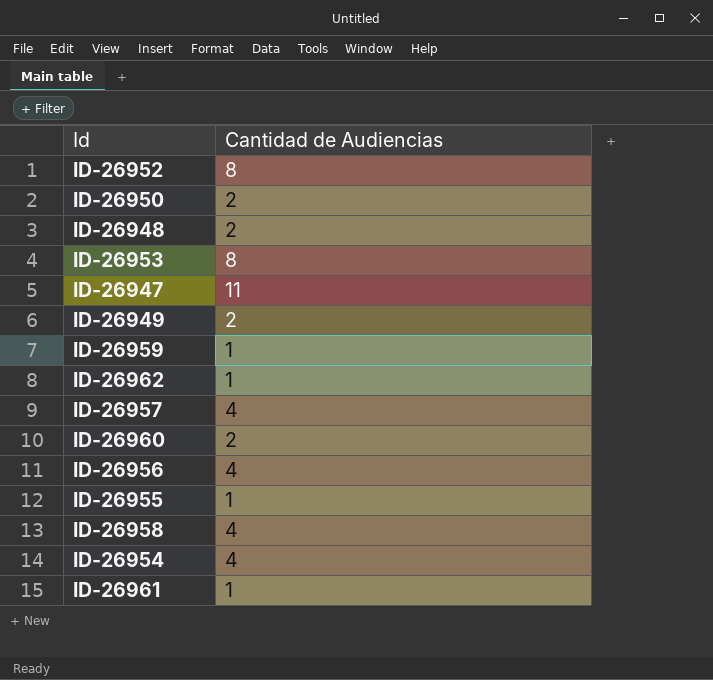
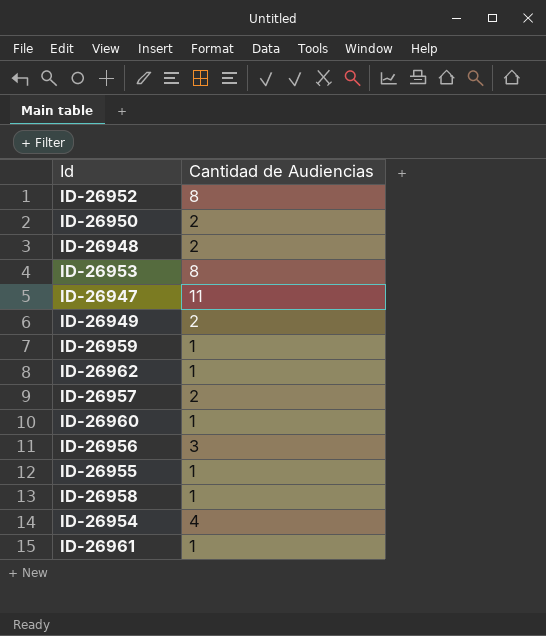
ID-26957 | Cantidad de Audiencias: 4 -> 2
ID-26960 | Cantidad de Audiencias: 2 -> 1
ID-26956 | Cantidad de Audiencias: 4 -> 3
ID-26958 | Cantidad de Audiencias: 4 -> 1

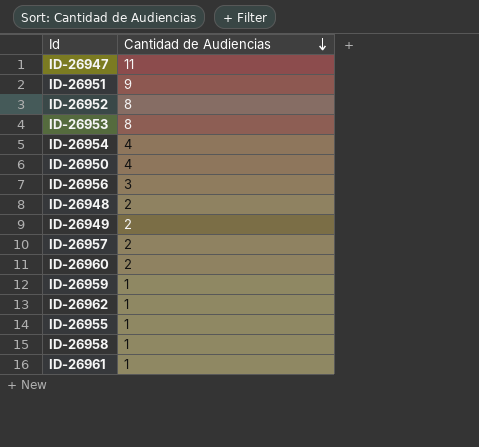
row order: none -> Cantidad de Audiencias descending
row ID-26951: none -> 9
ID-26950 | Cantidad de Audiencias: 2 -> 4
ID-26960 | Cantidad de Audiencias: 1 -> 2

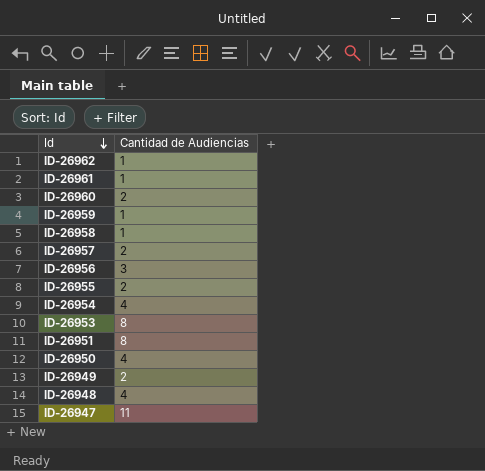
row order: Cantidad de Audiencias descending -> Id descending
row ID-26952: 8 -> none
ID-26955 | Cantidad de Audiencias: 1 -> 2
ID-26951 | Cantidad de Audiencias: 9 -> 8
ID-26948 | Cantidad de Audiencias: 2 -> 4

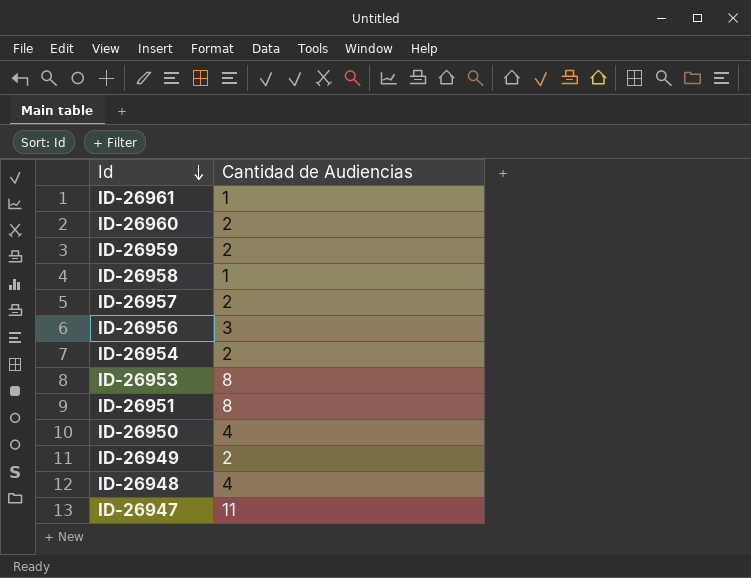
row ID-26962: 1 -> none
row ID-26955: 2 -> none
ID-26959 | Cantidad de Audiencias: 1 -> 2
ID-26954 | Cantidad de Audiencias: 4 -> 2

